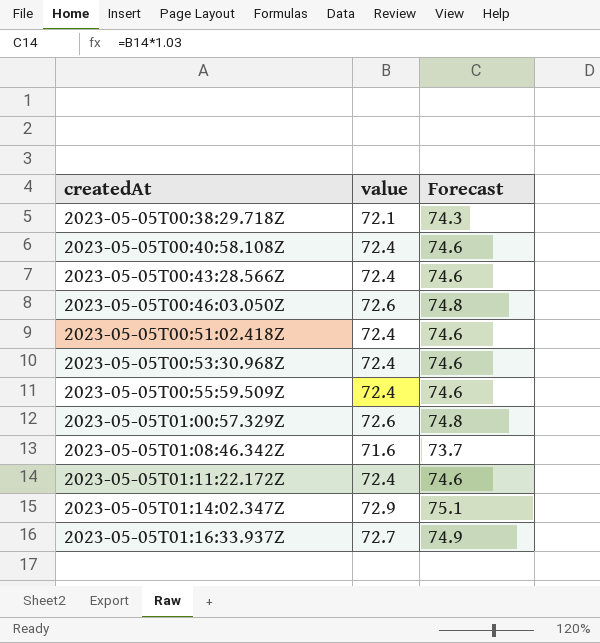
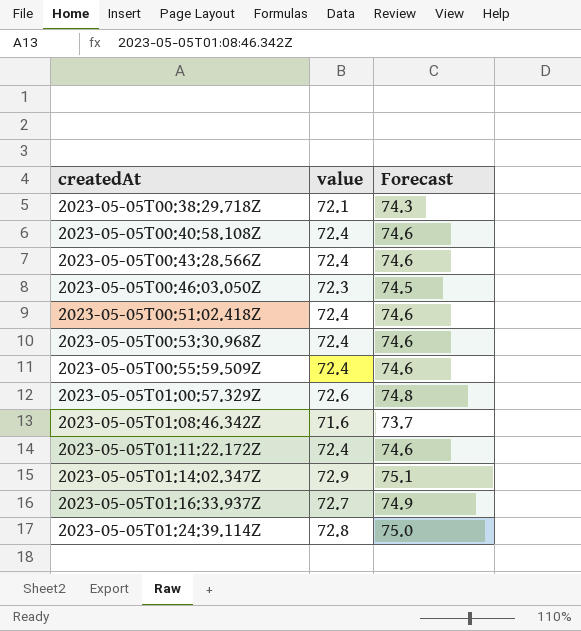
2023-05-05T00:46:03.050Z | value: 72.6 -> 72.3
2023-05-05T00:46:03.050Z | Forecast: 74.8 -> 74.5
row 2023-05-05T01:24:39.114Z: none -> 72.8 | 75.0

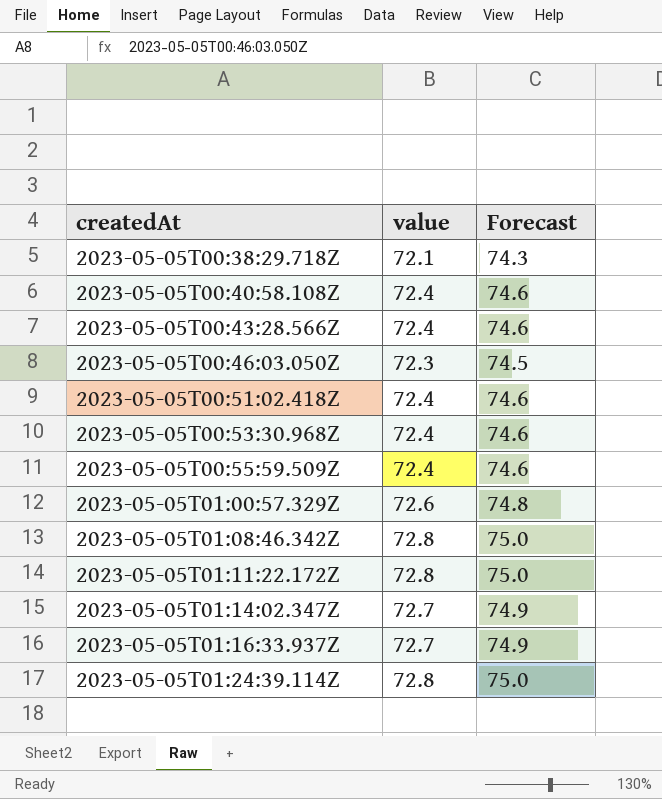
2023-05-05T01:08:46.342Z | value: 71.6 -> 72.8
2023-05-05T01:08:46.342Z | Forecast: 73.7 -> 75.0
2023-05-05T01:11:22.172Z | value: 72.4 -> 72.8
2023-05-05T01:11:22.172Z | Forecast: 74.6 -> 75.0
2023-05-05T01:14:02.347Z | value: 72.9 -> 72.7
2023-05-05T01:14:02.347Z | Forecast: 75.1 -> 74.9

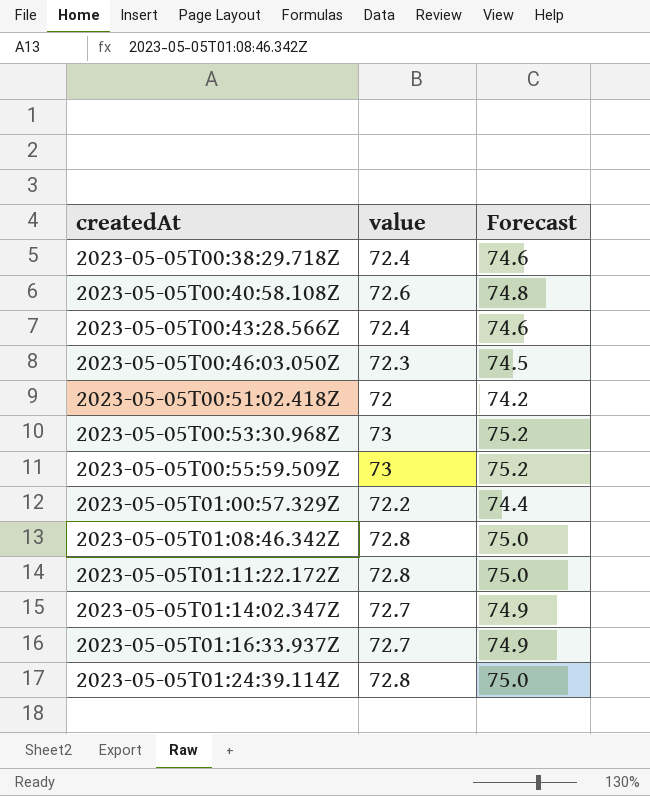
2023-05-05T00:38:29.718Z | value: 72.1 -> 72.4
2023-05-05T00:38:29.718Z | Forecast: 74.3 -> 74.6
2023-05-05T00:40:58.108Z | value: 72.4 -> 72.6
2023-05-05T00:40:58.108Z | Forecast: 74.6 -> 74.8
2023-05-05T00:51:02.418Z | value: 72.4 -> 72
2023-05-05T00:51:02.418Z | Forecast: 74.6 -> 74.2
2023-05-05T00:53:30.968Z | value: 72.4 -> 73
2023-05-05T00:53:30.968Z | Forecast: 74.6 -> 75.2
2023-05-05T00:55:59.509Z | value: 72.4 -> 73
2023-05-05T00:55:59.509Z | Forecast: 74.6 -> 75.2
2023-05-05T01:00:57.329Z | value: 72.6 -> 72.2
2023-05-05T01:00:57.329Z | Forecast: 74.8 -> 74.4

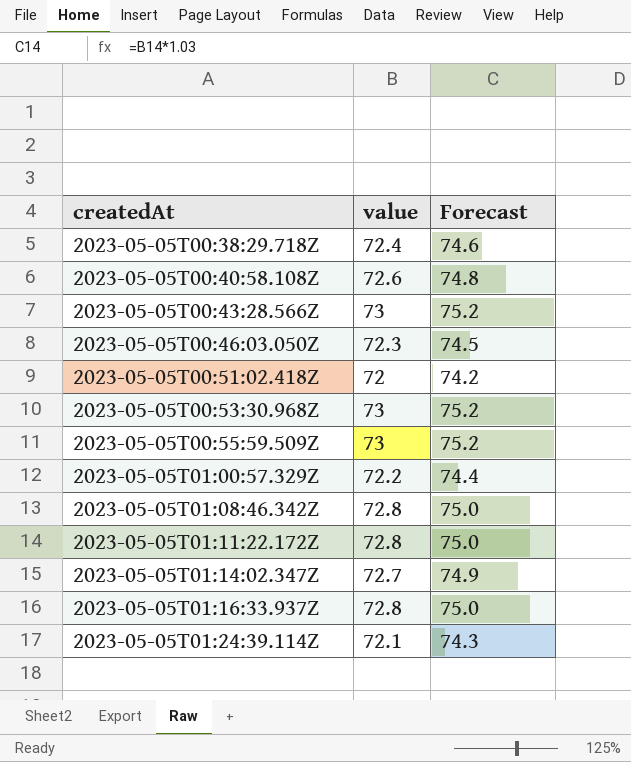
2023-05-05T00:43:28.566Z | value: 72.4 -> 73
2023-05-05T00:43:28.566Z | Forecast: 74.6 -> 75.2
2023-05-05T01:16:33.937Z | value: 72.7 -> 72.8
2023-05-05T01:16:33.937Z | Forecast: 74.9 -> 75.0
2023-05-05T01:24:39.114Z | value: 72.8 -> 72.1
2023-05-05T01:24:39.114Z | Forecast: 75.0 -> 74.3

